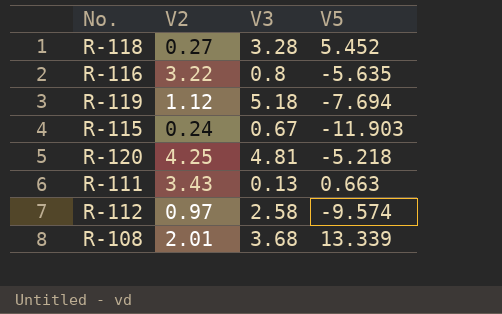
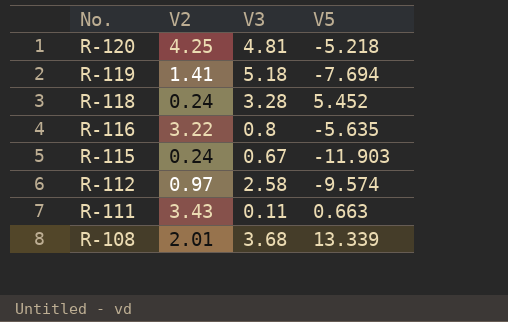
row order: none -> No. descending
R-119 | V2: 1.12 -> 1.41
R-118 | V2: 0.27 -> 0.24
R-111 | V3: 0.13 -> 0.11

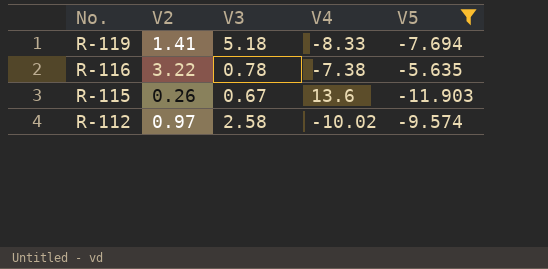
filter: none -> V5 <= -5.635
column V4 | position: none -> 4
R-116 | V3: 0.8 -> 0.78
R-115 | V2: 0.24 -> 0.26

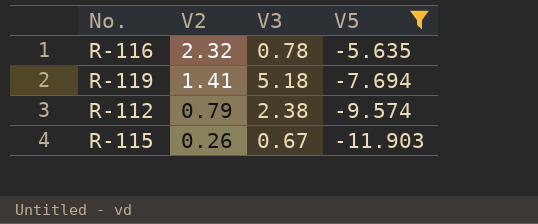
row order: No. descending -> V2 descending
column V4 | position: 4 -> none
R-116 | V2: 3.22 -> 2.32
R-112 | V2: 0.97 -> 0.79
R-112 | V3: 2.58 -> 2.38

